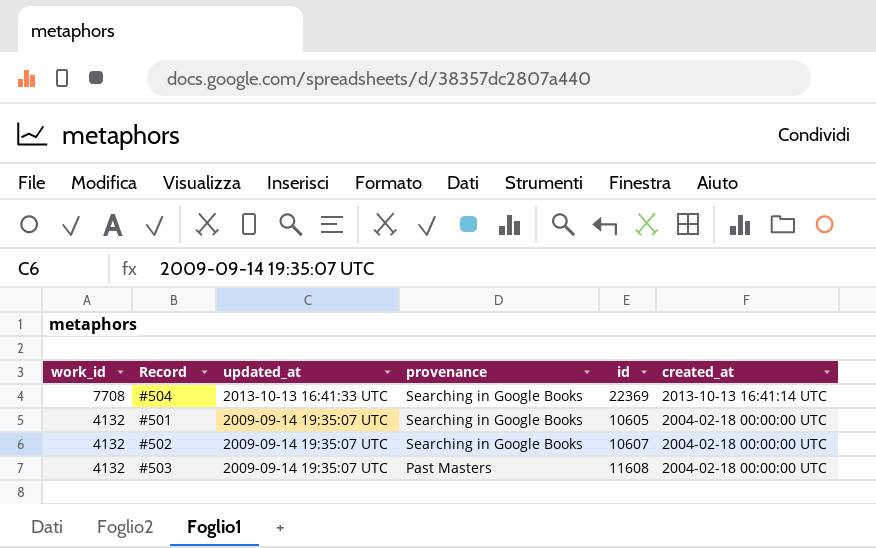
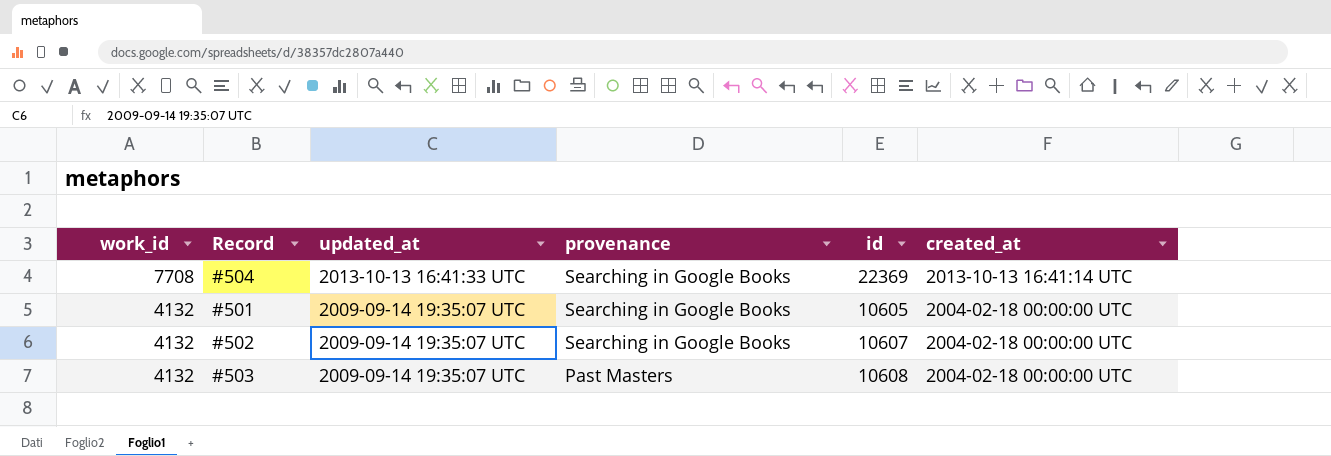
#503 | id: 11608 -> 10608

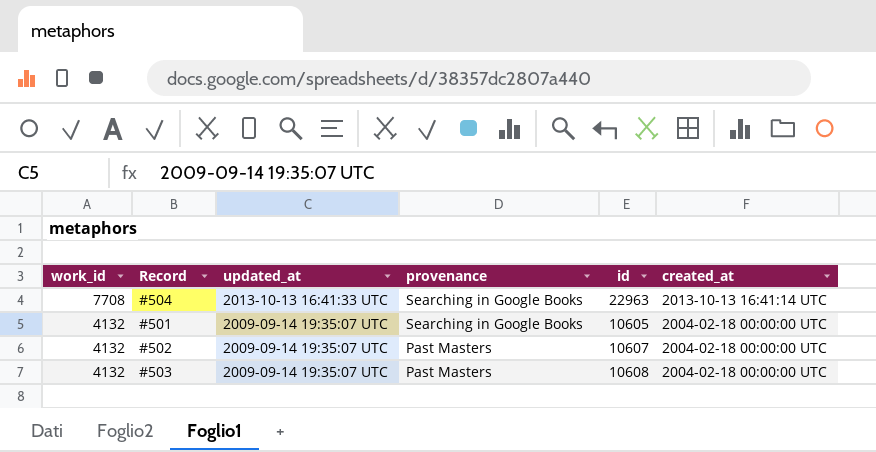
#504 | id: 22369 -> 22963
#502 | provenance: Searching in Google Books -> Past Masters

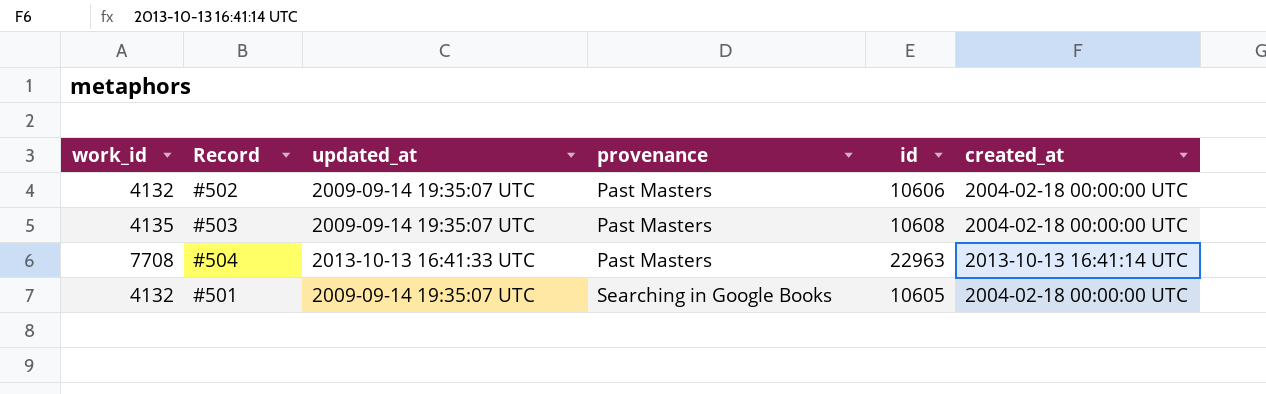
row order: work_id descending -> provenance ascending
#502 | id: 10607 -> 10606
#503 | work_id: 4132 -> 4135
#504 | provenance: Searching in Google Books -> Past Masters

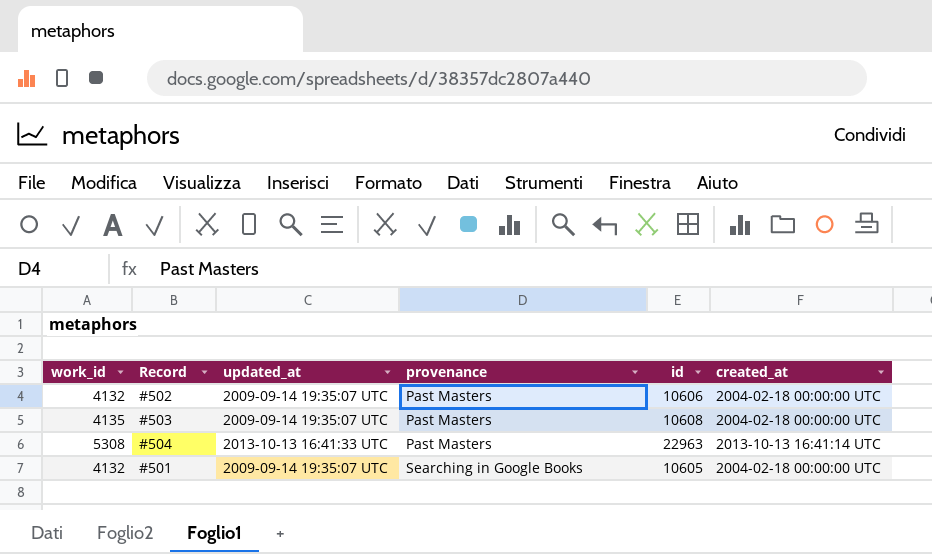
#504 | work_id: 7708 -> 5308

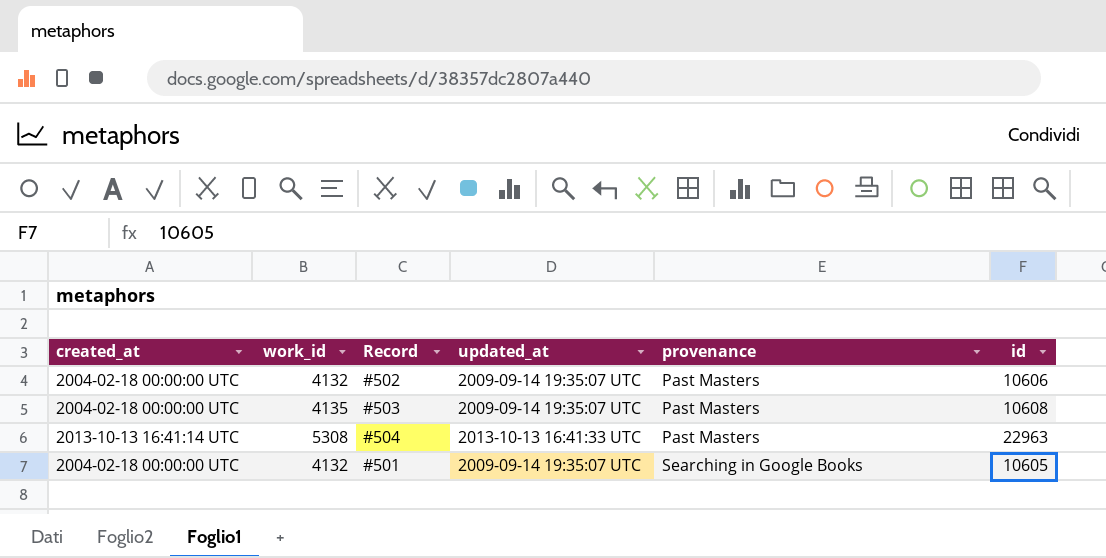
column created_at | position: 6 -> 1

